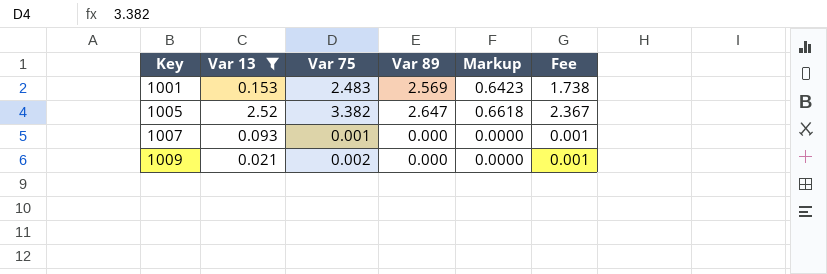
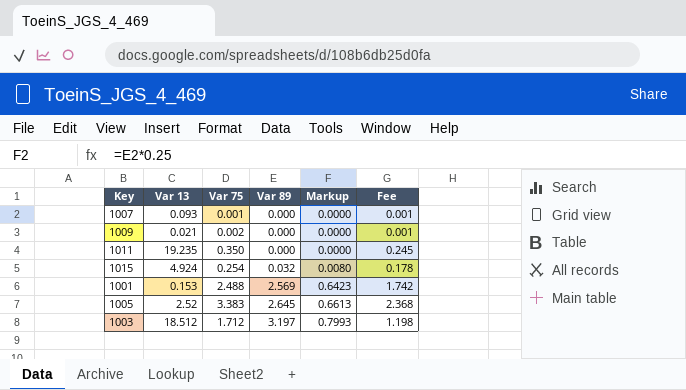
filter: Var 13 <= 2.52 -> none
row order: Key ascending -> Var 89 ascending
1001 | Var 75: 2.483 -> 2.488
1001 | Fee: 1.738 -> 1.742
1005 | Var 75: 3.382 -> 3.383
1005 | Var 89: 2.647 -> 2.645
1005 | Markup: 0.6618 -> 0.6613
1005 | Fee: 2.367 -> 2.368

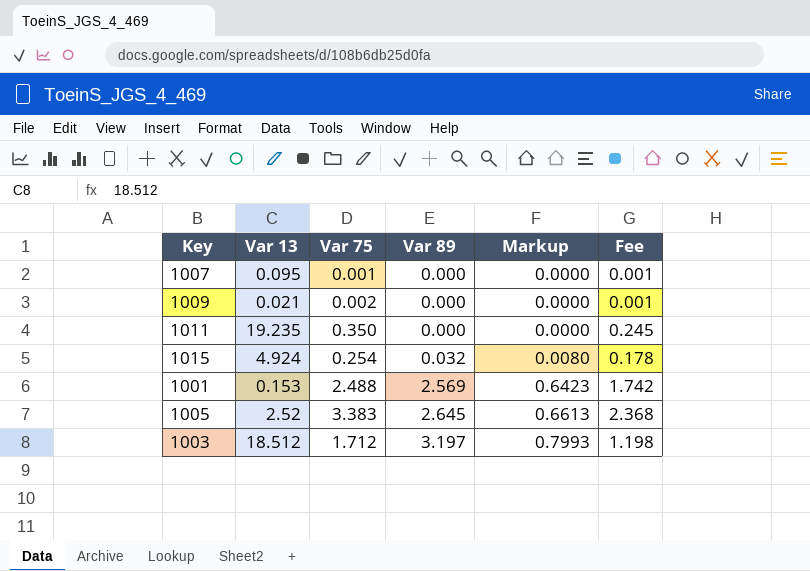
1007 | Var 13: 0.093 -> 0.095

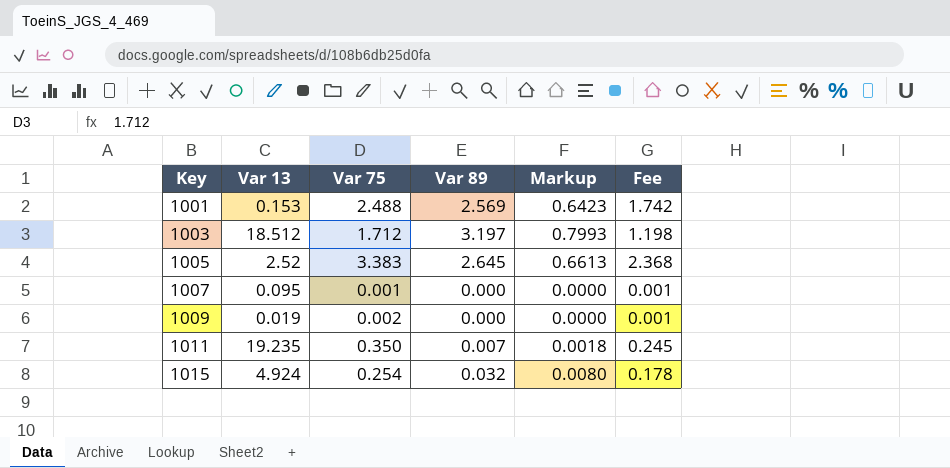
row order: Var 89 ascending -> Key ascending
1009 | Var 13: 0.021 -> 0.019
1011 | Var 89: 0.000 -> 0.007
1011 | Markup: 0.0000 -> 0.0018

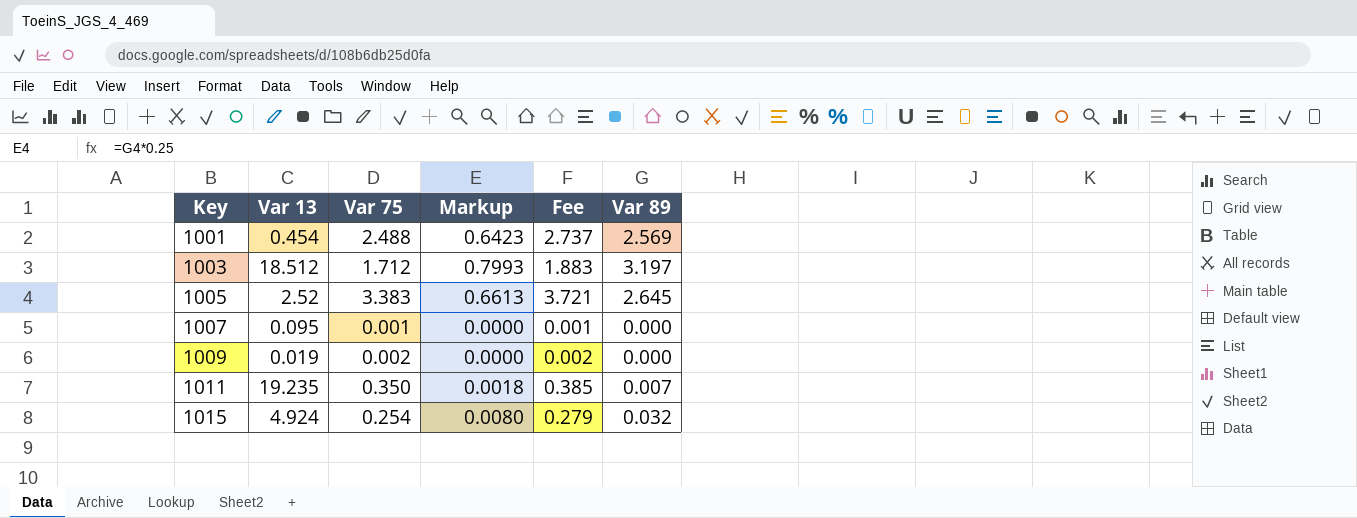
column Fee | formula: [Var 75] * 0.7 -> [Var 75] * 1.1
column Var 89 | position: 4 -> 6
1001 | Var 13: 0.153 -> 0.454

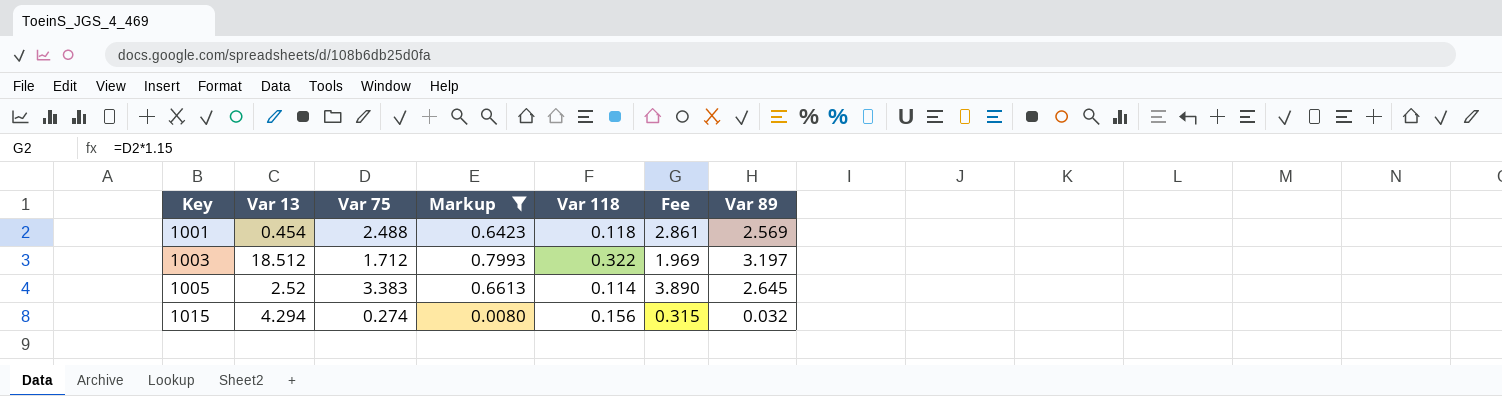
filter: none -> Markup >= 0.0080
column Var 118 | position: none -> 5
column Fee | formula: [Var 75] * 1.1 -> [Var 75] * 1.15
1015 | Var 13: 4.924 -> 4.294
1015 | Var 75: 0.254 -> 0.274

